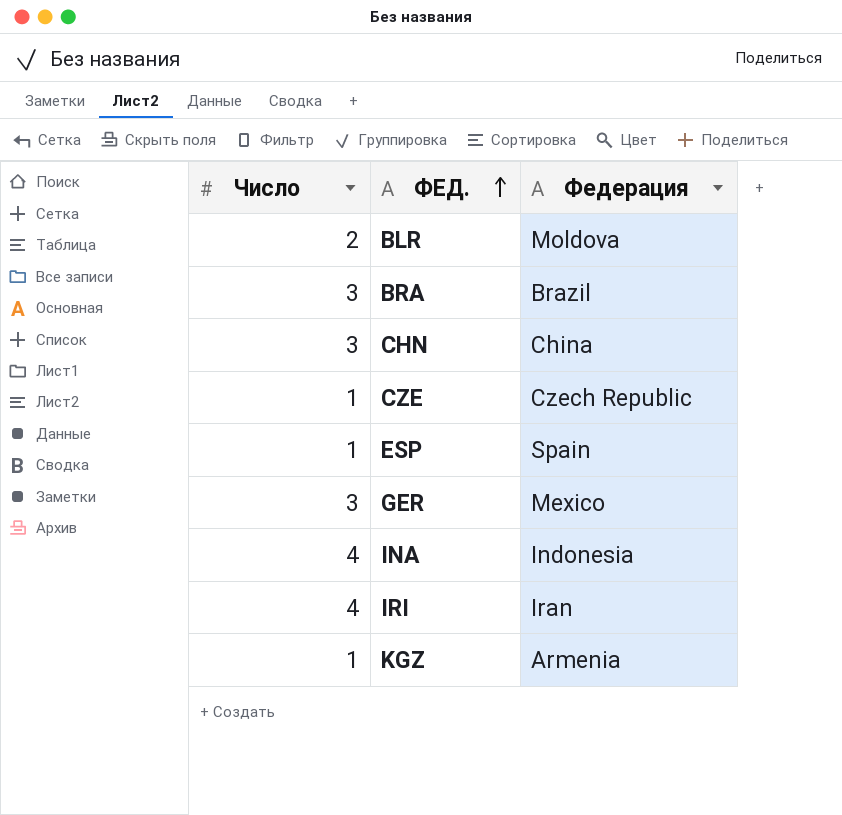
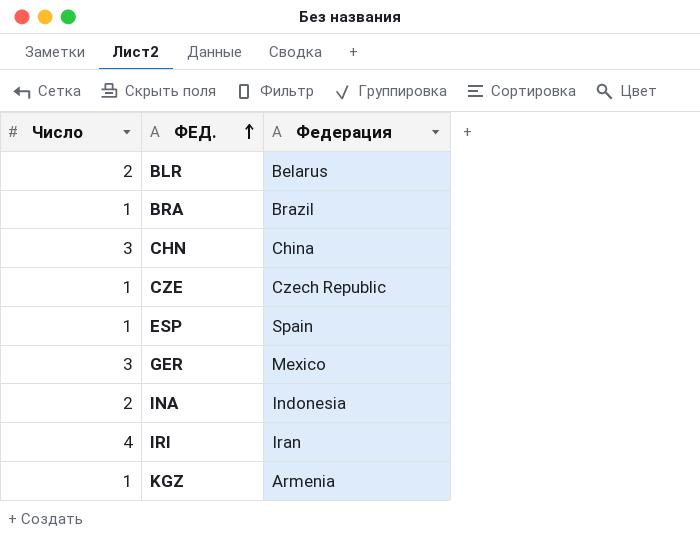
BLR | Федерация: Moldova -> Belarus
BRA | Число: 3 -> 1
INA | Число: 4 -> 2

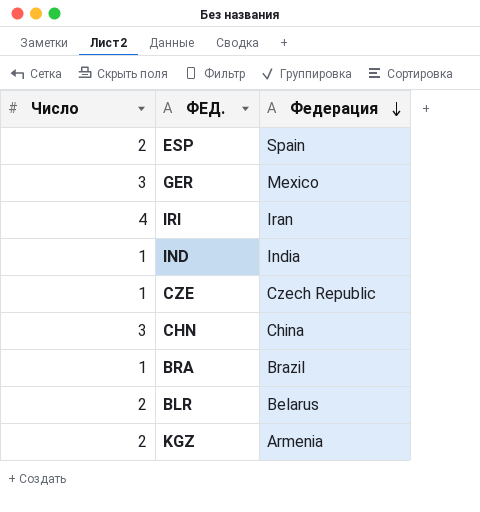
row order: ФЕД. ascending -> Федерация descending
row INA: 2 | Indonesia -> none
ESP | Число: 1 -> 2
row IND: none -> 1 | India
KGZ | Число: 1 -> 2

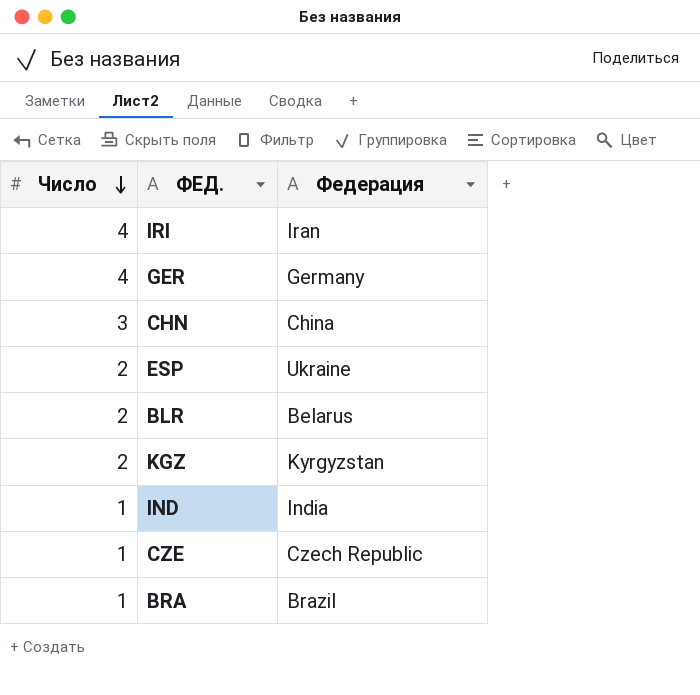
row order: Федерация descending -> Число descending
GER | Число: 3 -> 4
GER | Федерация: Mexico -> Germany
ESP | Федерация: Spain -> Ukraine
KGZ | Федерация: Armenia -> Kyrgyzstan

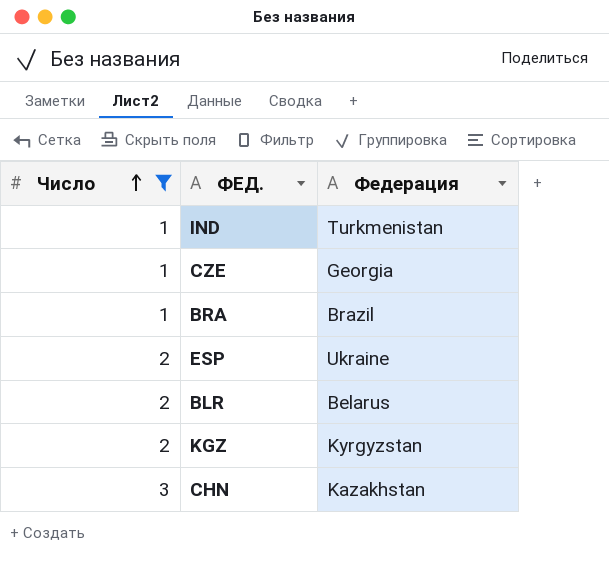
filter: none -> Число != 4
row order: Число descending -> Число ascending
IND | Федерация: India -> Turkmenistan
CZE | Федерация: Czech Republic -> Georgia
CHN | Федерация: China -> Kazakhstan

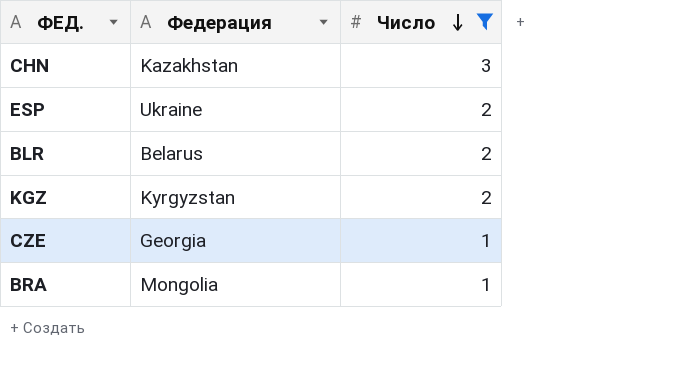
row order: Число ascending -> Число descending
column Число | position: 1 -> 3
row IND: 1 | Turkmenistan -> none
BRA | Федерация: Brazil -> Mongolia

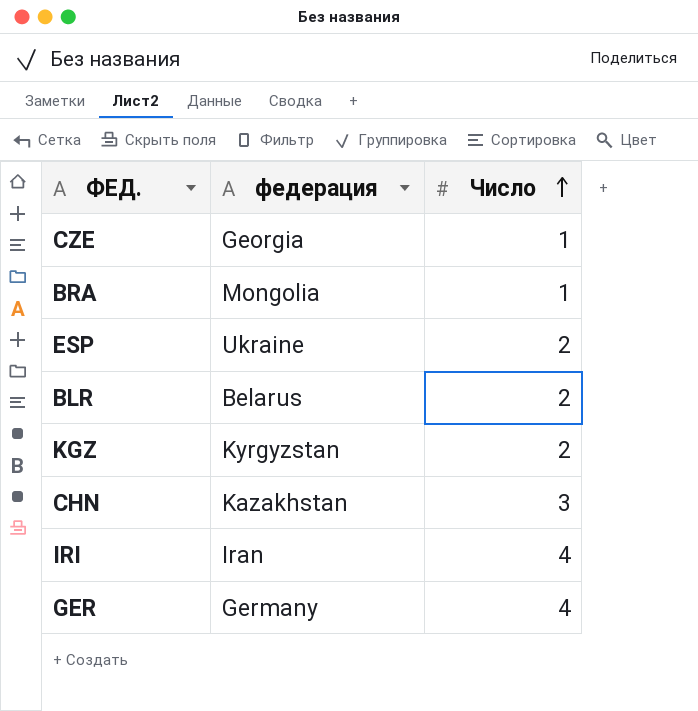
filter: Число != 4 -> none
row order: Число descending -> Число ascending
column name: Федерация -> федерация

